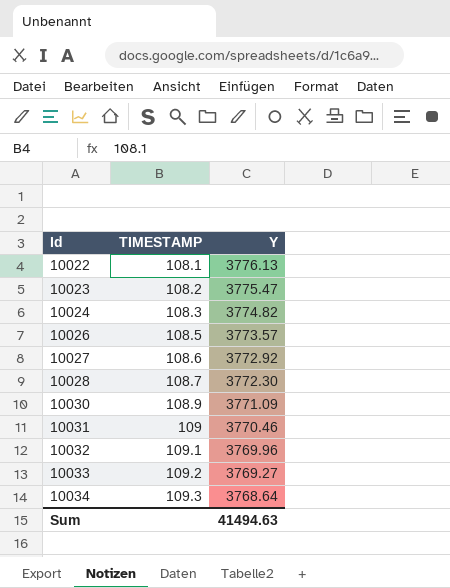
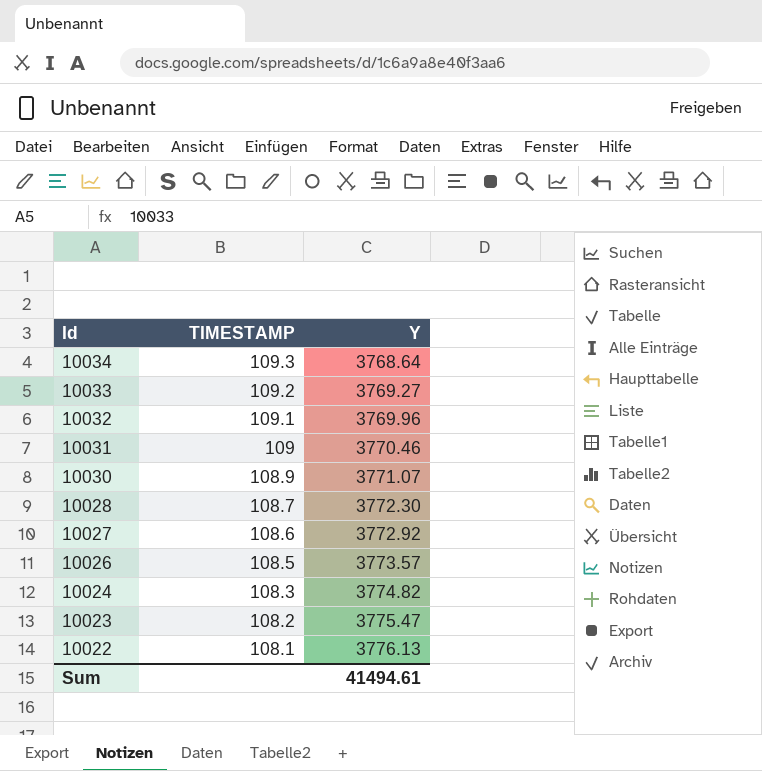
row order: Id ascending -> Id descending
10030 | Y: 3771.09 -> 3771.07
Sum | Y: 41494.63 -> 41494.61

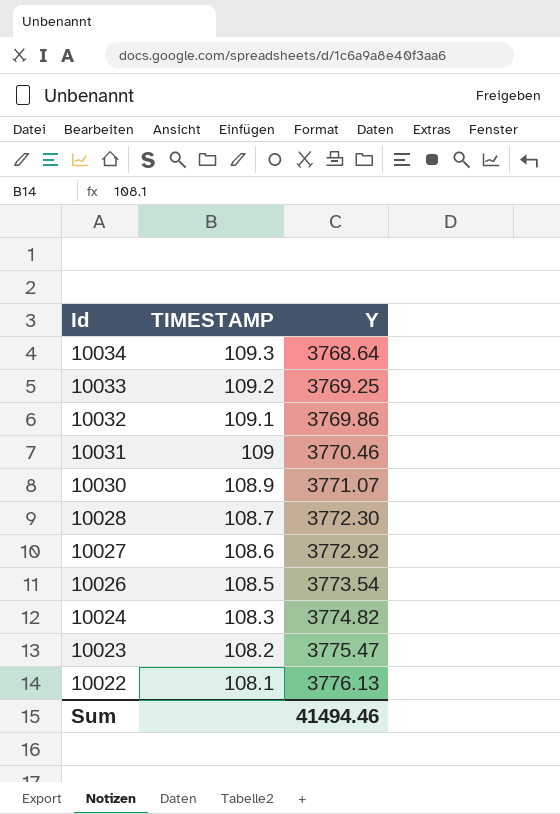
10033 | Y: 3769.27 -> 3769.25
10032 | Y: 3769.96 -> 3769.86
10026 | Y: 3773.57 -> 3773.54
Sum | Y: 41494.61 -> 41494.46

